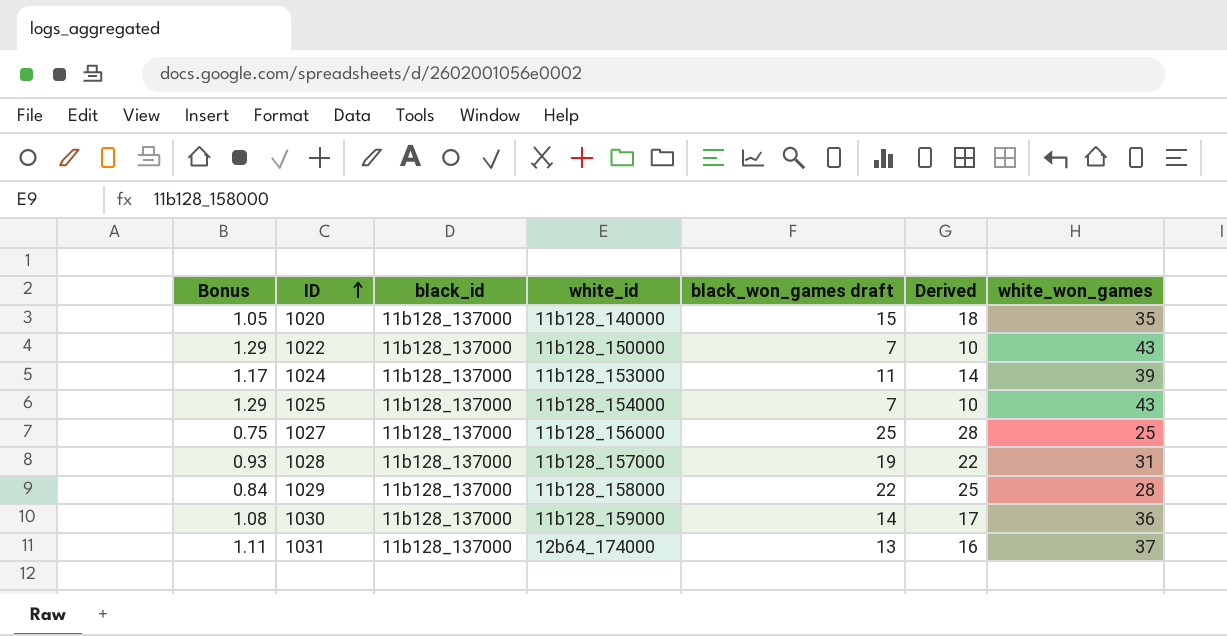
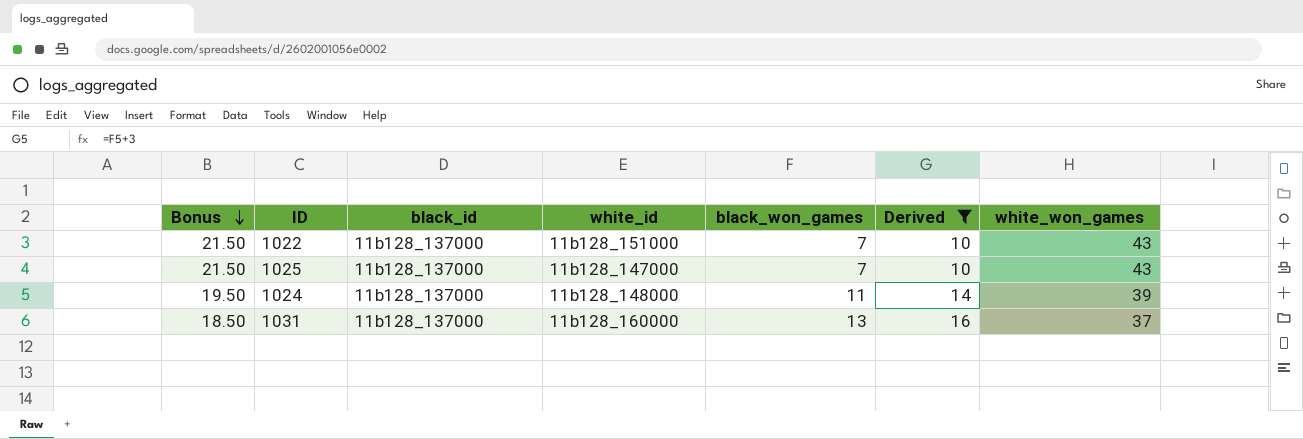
filter: none -> Derived <= 16
row order: ID ascending -> Bonus descending
column Bonus | formula: [white_won_games] * 0.03 -> [white_won_games] * 0.5
column name: black_won_games draft -> black_won_games
1022 | white_id: 11b128_150000 -> 11b128_151000
1025 | white_id: 11b128_154000 -> 11b128_147000
1024 | white_id: 11b128_153000 -> 11b128_148000
1031 | white_id: 12b64_174000 -> 11b128_160000

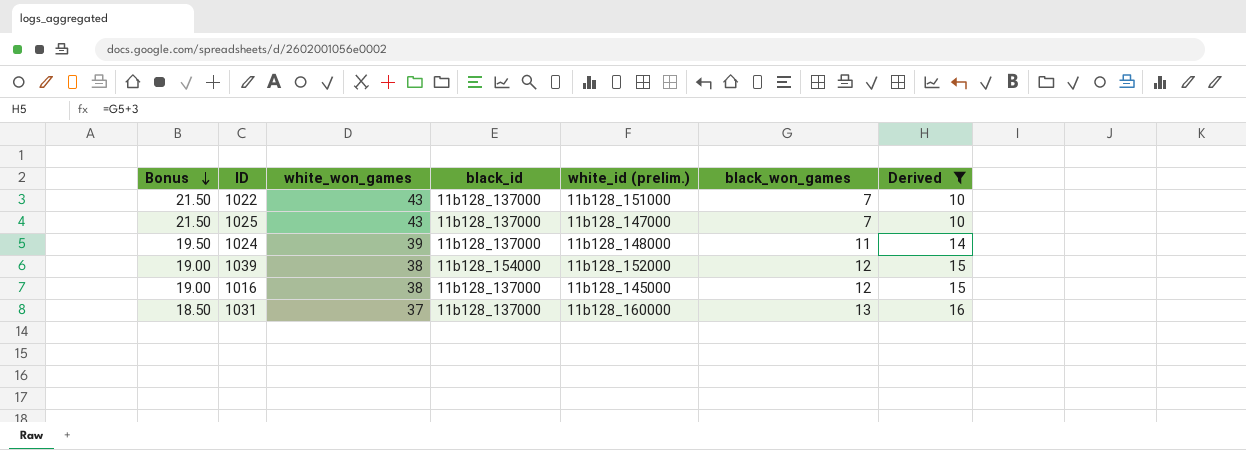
column white_won_games | position: 7 -> 3
column name: white_id -> white_id (prelim.)
row 1039: none -> 19.00 | 38 | 11b128_154000 | 11b128_152000 | 12 | 15
row 1016: none -> 19.00 | 38 | 11b128_137000 | 11b128_145000 | 12 | 15

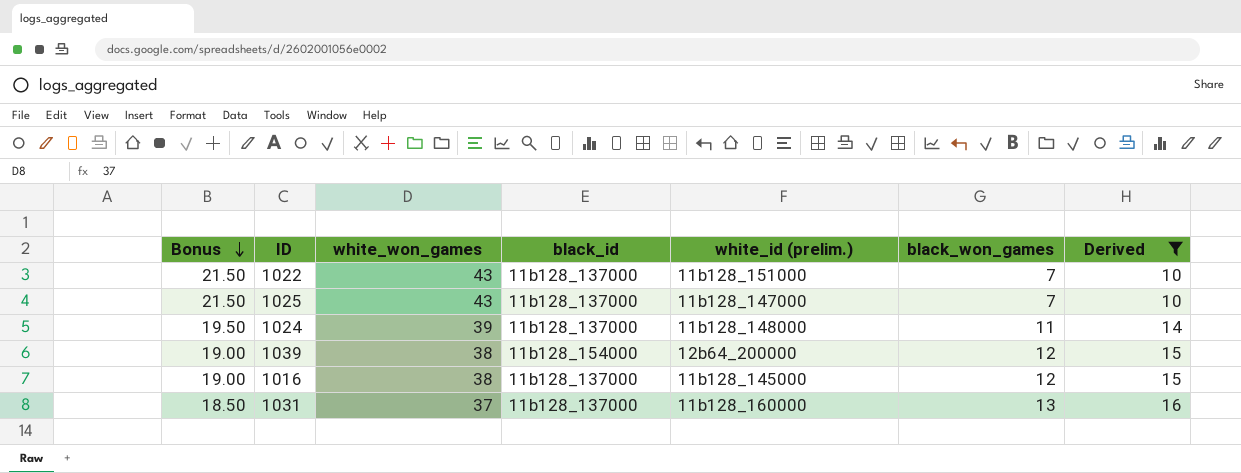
1039 | white_id (prelim.): 11b128_152000 -> 12b64_200000

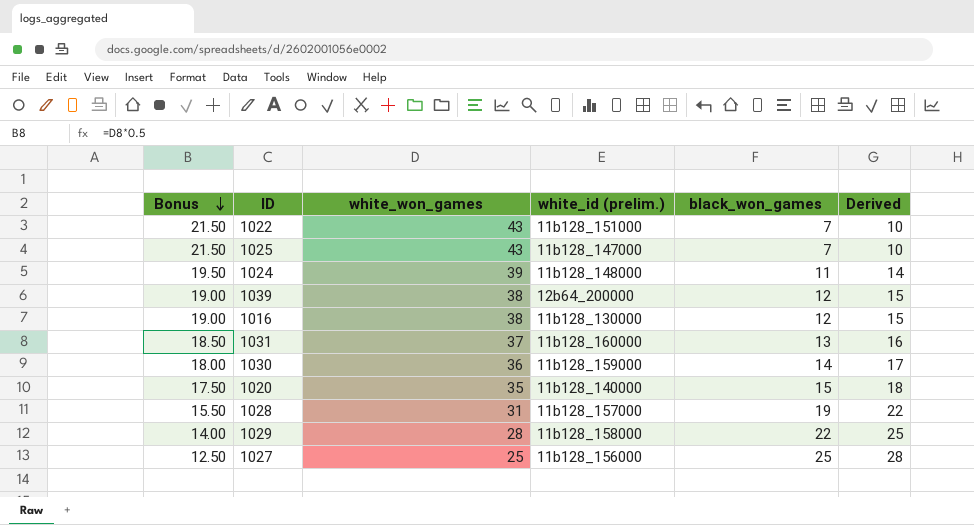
filter: Derived <= 16 -> none
column black_id | position: 4 -> none
1016 | white_id (prelim.): 11b128_145000 -> 11b128_130000

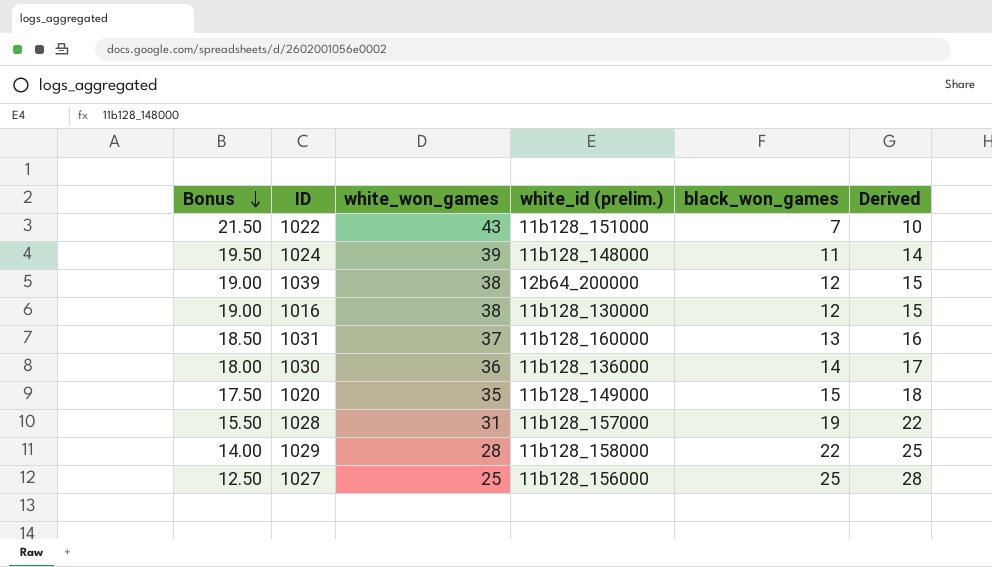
row 1025: 21.50 | 43 | 11b128_147000 | 7 | 10 -> none
1030 | white_id (prelim.): 11b128_159000 -> 11b128_136000
1020 | white_id (prelim.): 11b128_140000 -> 11b128_149000

